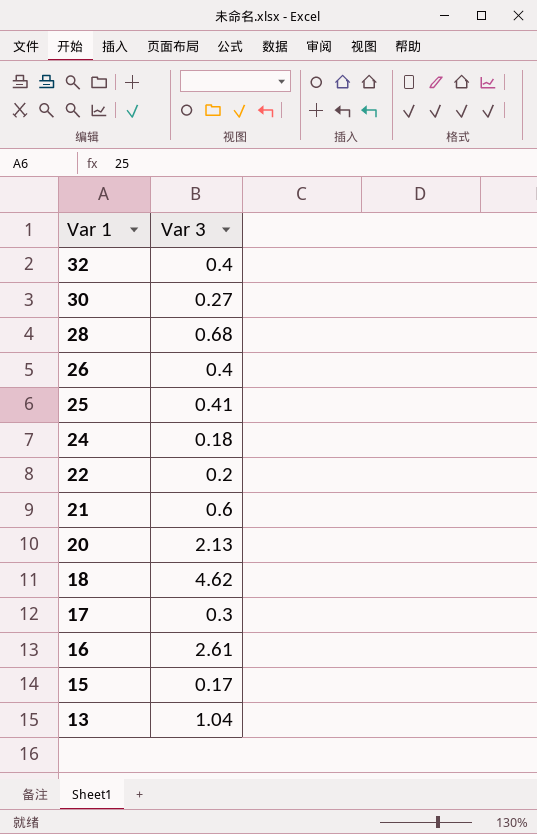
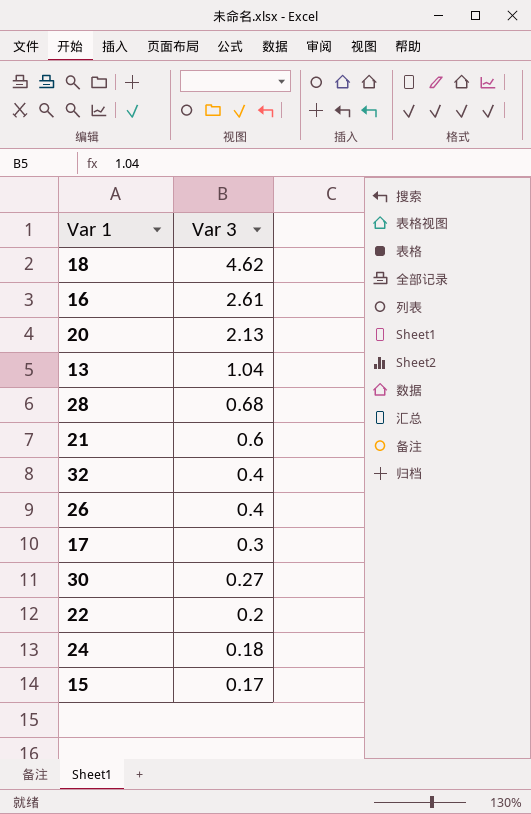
row order: Var 1 descending -> Var 3 descending
row 25: 0.41 -> none

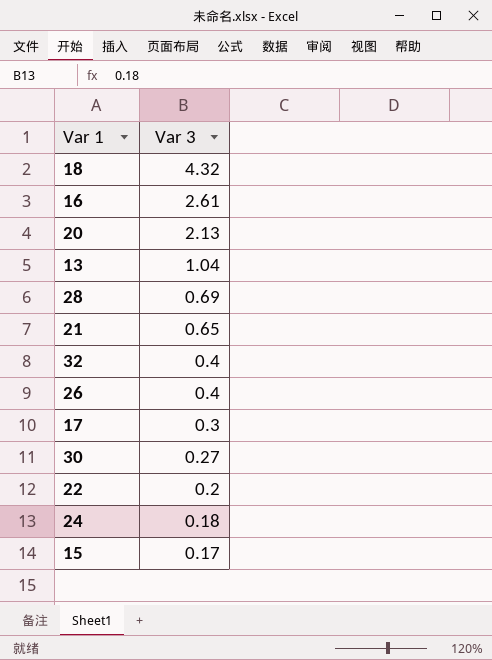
18 | Var 3: 4.62 -> 4.32
28 | Var 3: 0.68 -> 0.69
21 | Var 3: 0.6 -> 0.65

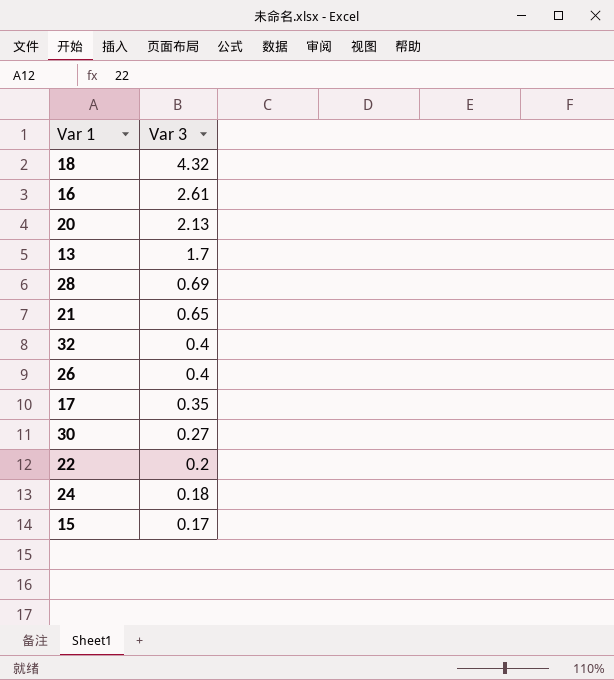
13 | Var 3: 1.04 -> 1.7
17 | Var 3: 0.3 -> 0.35

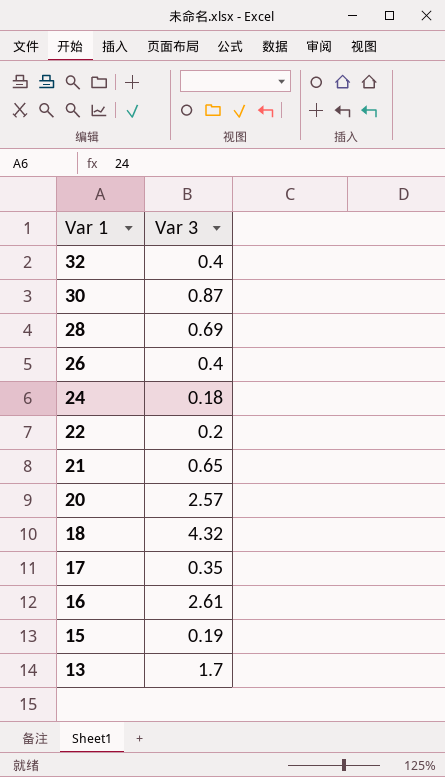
row order: Var 3 descending -> Var 1 descending
30 | Var 3: 0.27 -> 0.87
20 | Var 3: 2.13 -> 2.57
15 | Var 3: 0.17 -> 0.19

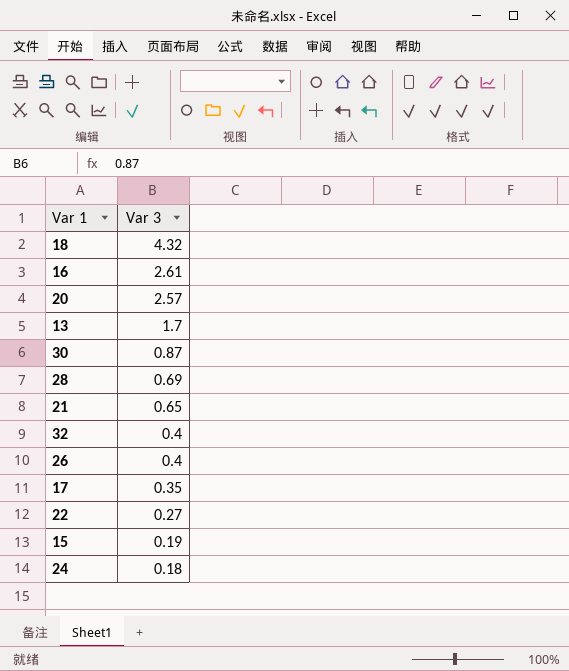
row order: Var 1 descending -> Var 3 descending
22 | Var 3: 0.2 -> 0.27

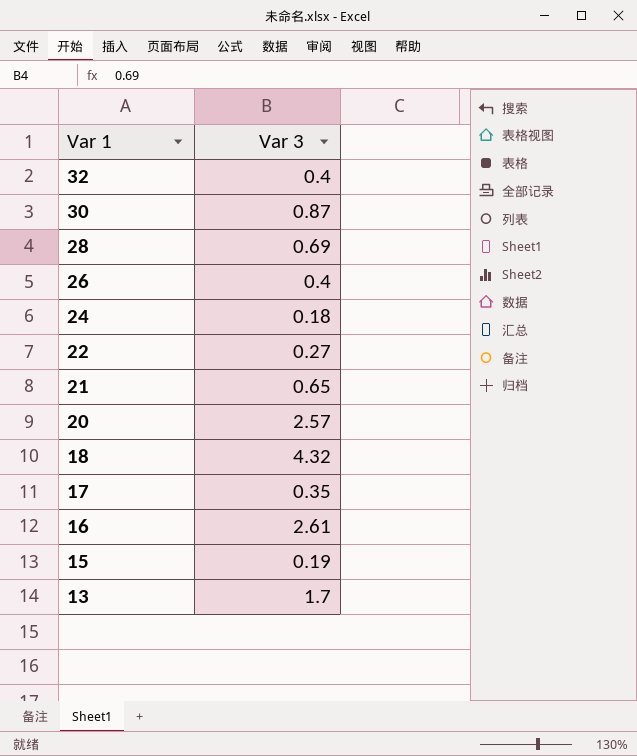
row order: Var 3 descending -> Var 1 descending

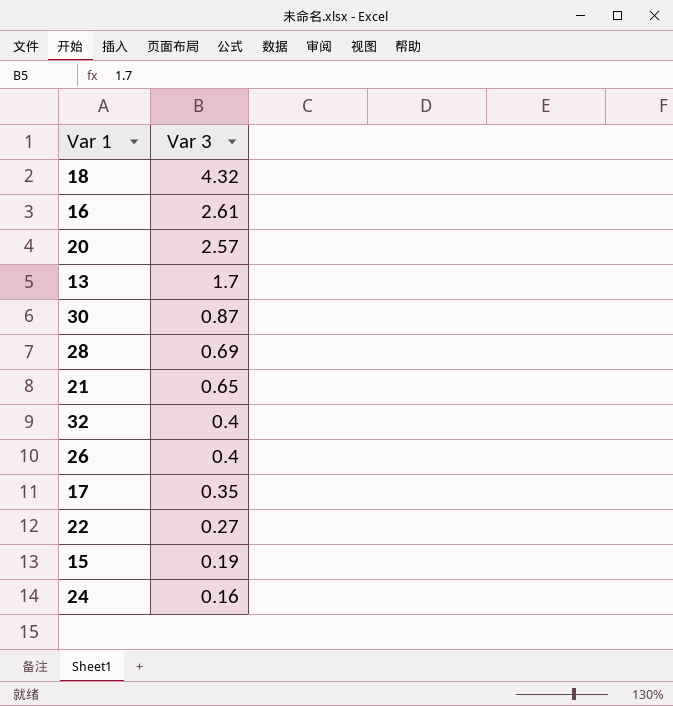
row order: Var 1 descending -> Var 3 descending
24 | Var 3: 0.18 -> 0.16

